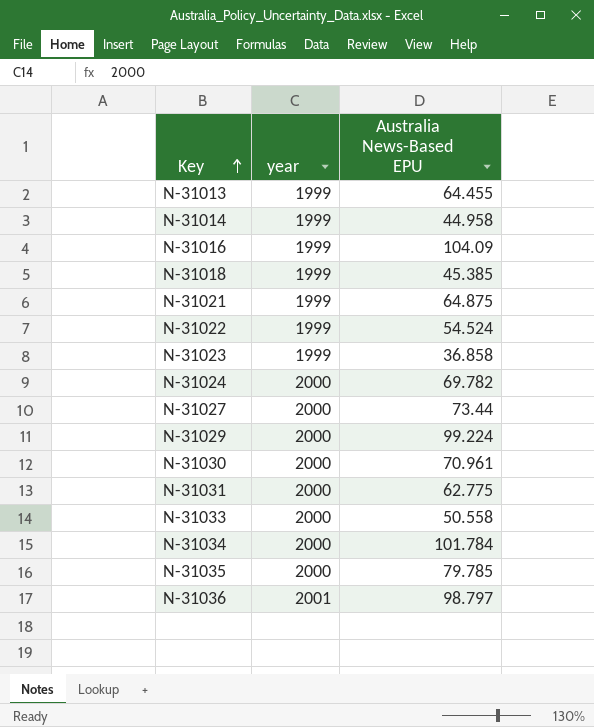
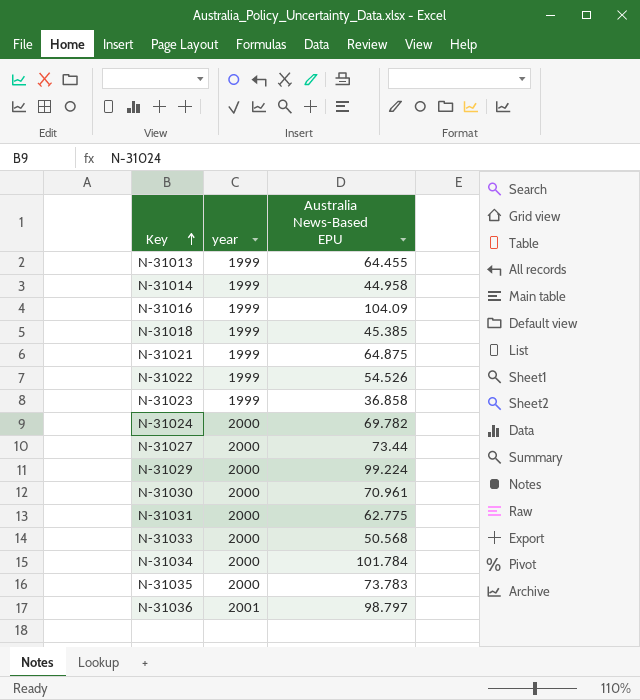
N-31022 | Australia News-Based EPU: 54.524 -> 54.526
N-31033 | Australia News-Based EPU: 50.558 -> 50.568
N-31035 | Australia News-Based EPU: 79.785 -> 73.783

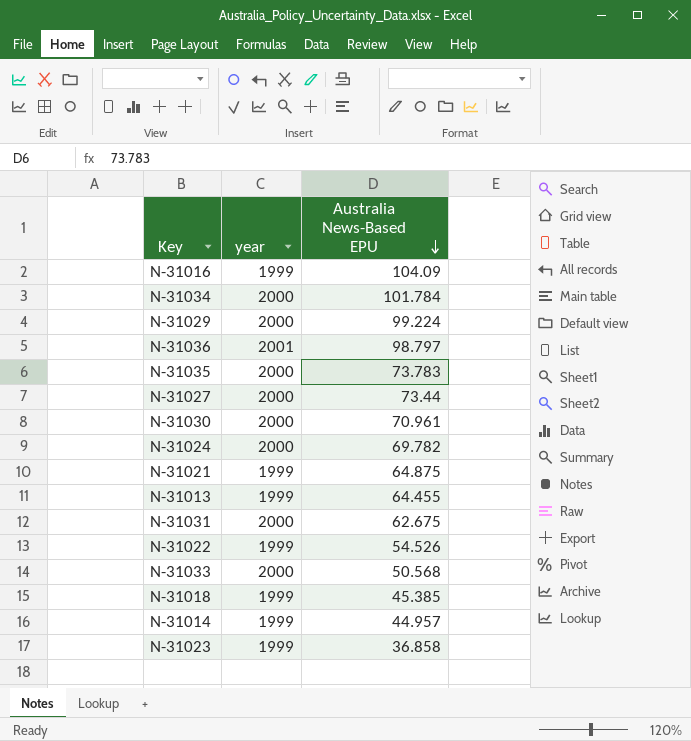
row order: Key ascending -> Australia News-Based EPU descending
N-31031 | Australia News-Based EPU: 62.775 -> 62.675
N-31014 | Australia News-Based EPU: 44.958 -> 44.957

